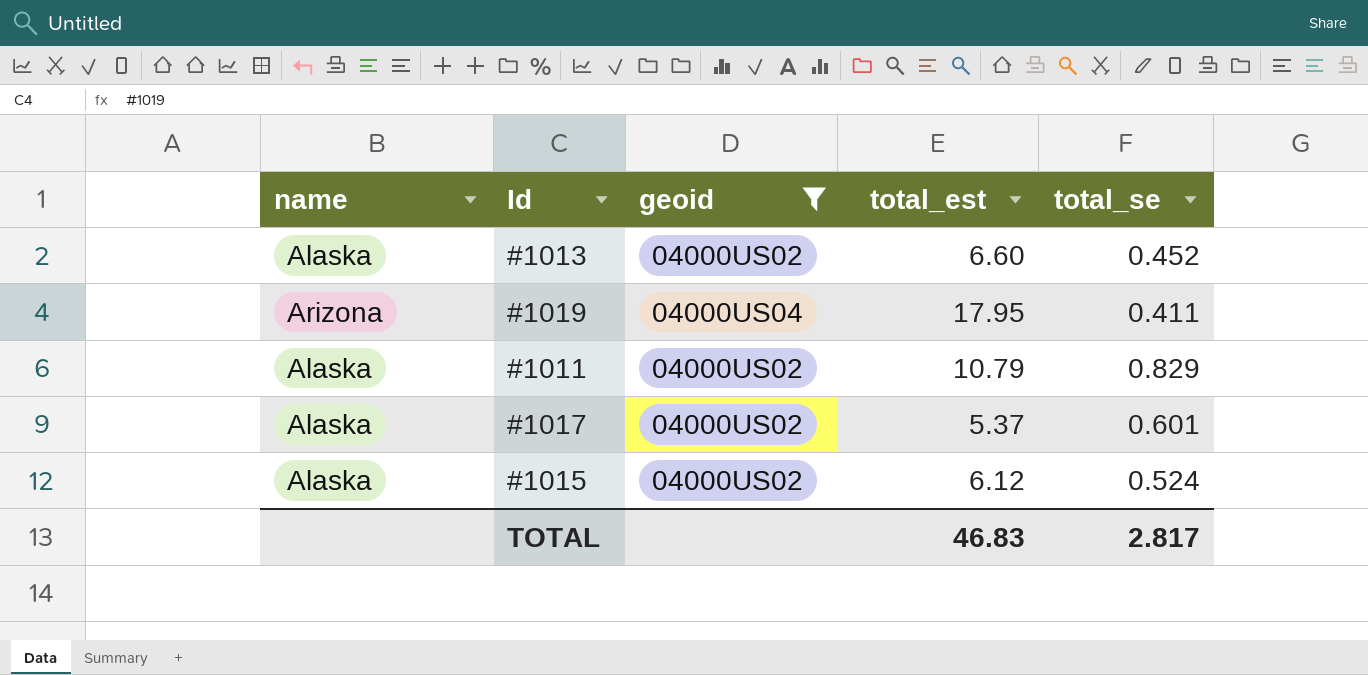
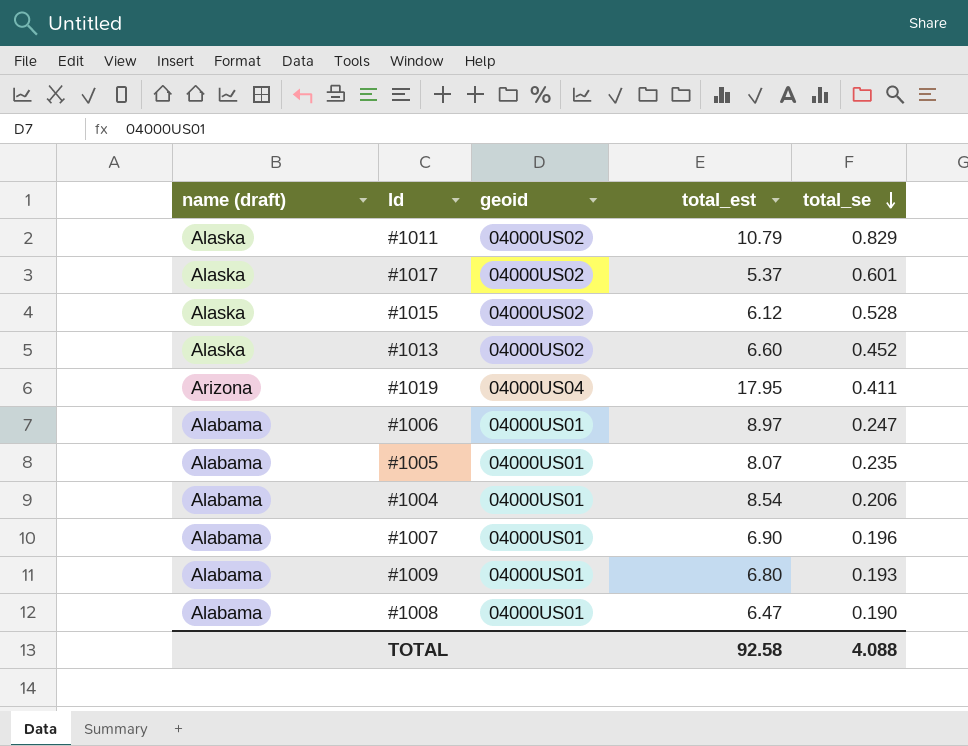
filter: geoid != 04000US01 -> none
row order: none -> total_se descending
column name: name -> name (draft)
#1015 | total_se: 0.524 -> 0.528
TOTAL | total_est: 46.83 -> 92.58
TOTAL | total_se: 2.817 -> 4.088

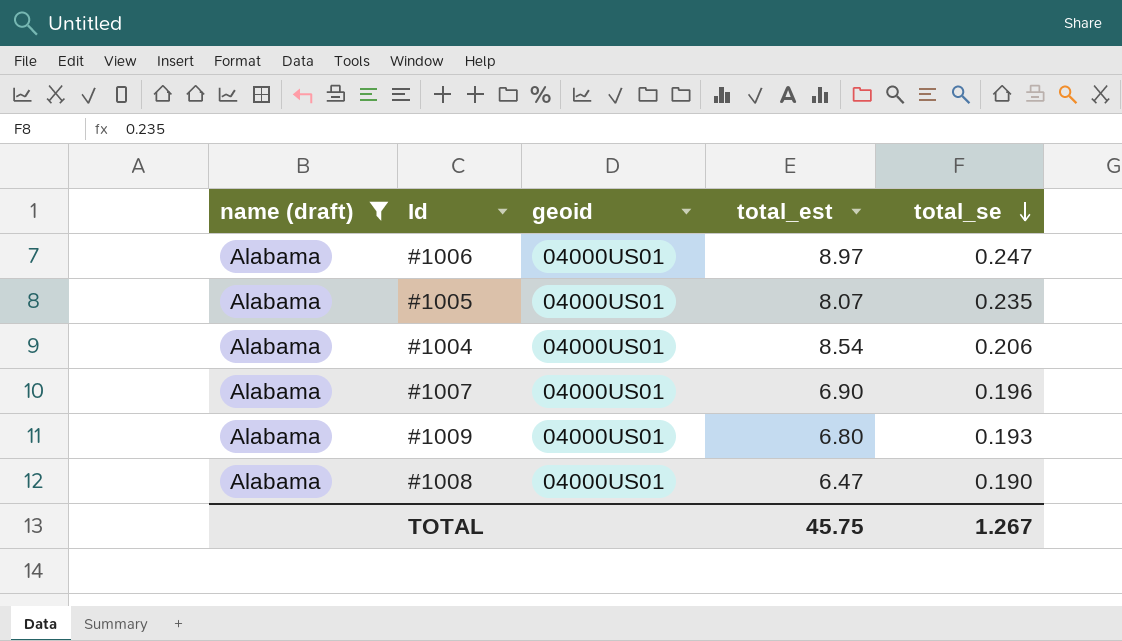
filter: none -> name (draft) = Alabama
TOTAL | total_est: 92.58 -> 45.75
TOTAL | total_se: 4.088 -> 1.267

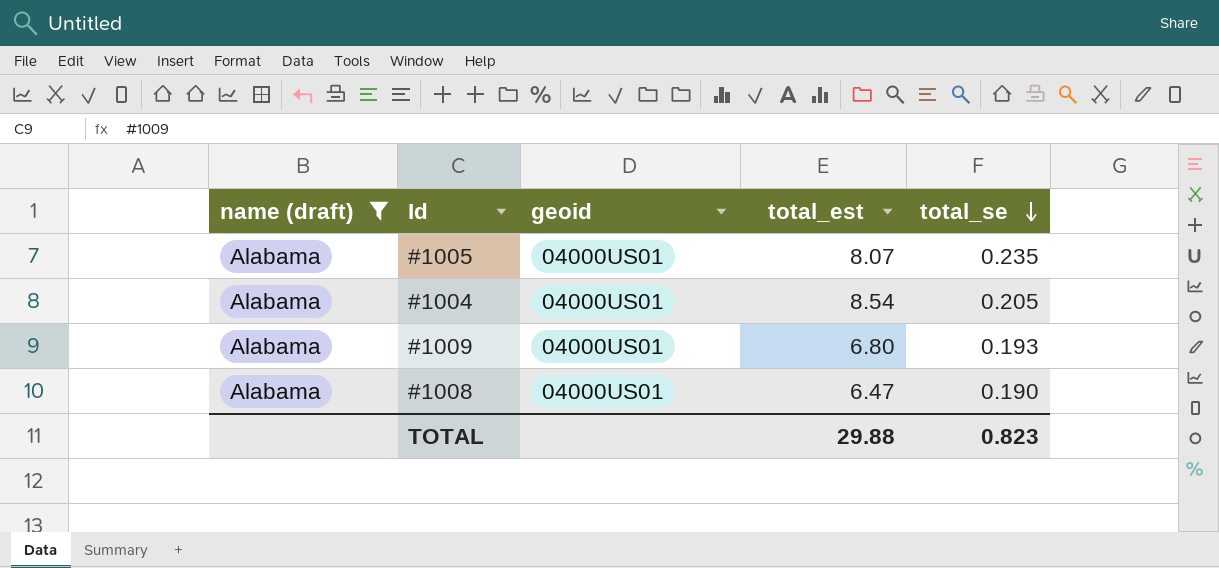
row #1006: Alabama | 04000US01 | 8.97 | 0.247 -> none
row #1007: Alabama | 04000US01 | 6.90 | 0.196 -> none
#1004 | total_se: 0.206 -> 0.205
TOTAL | total_est: 45.75 -> 29.88
TOTAL | total_se: 1.267 -> 0.823

